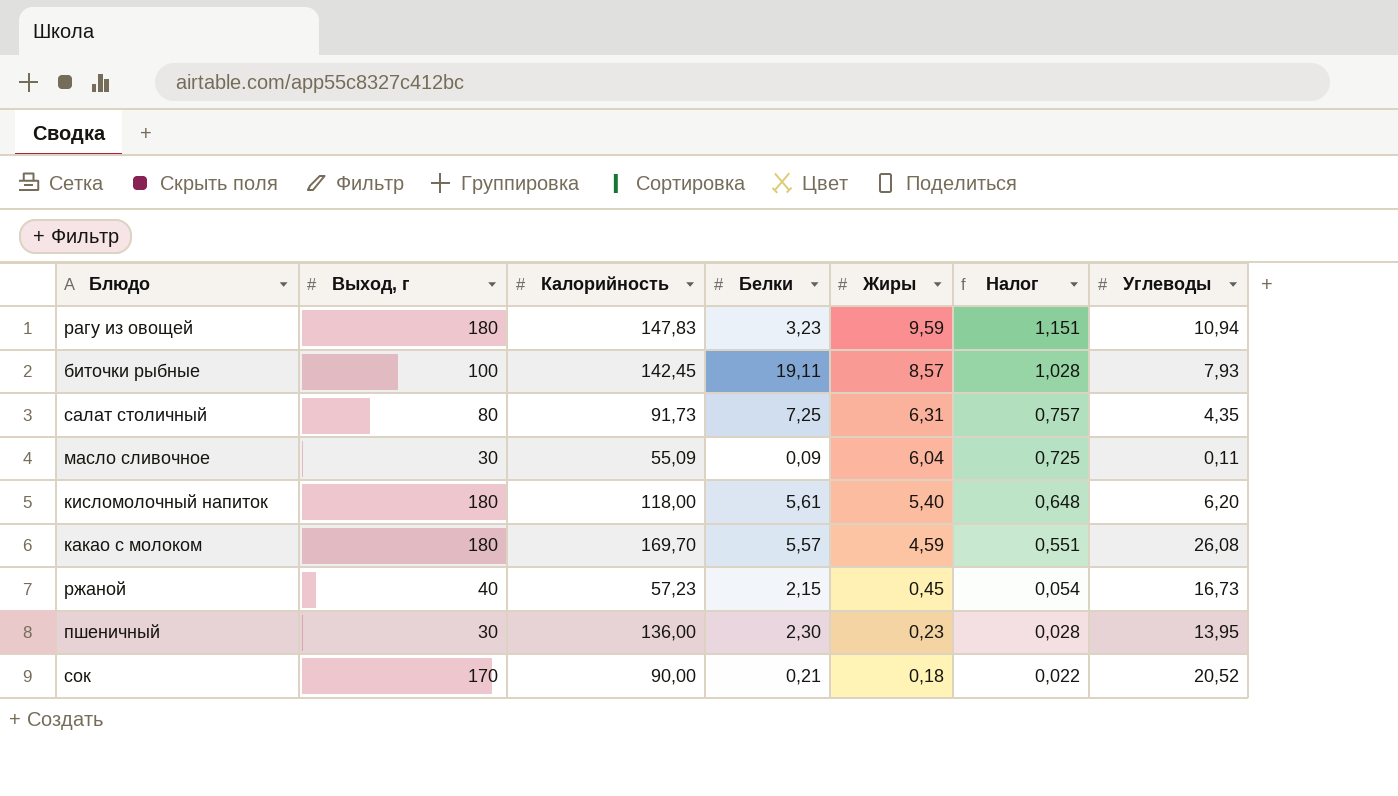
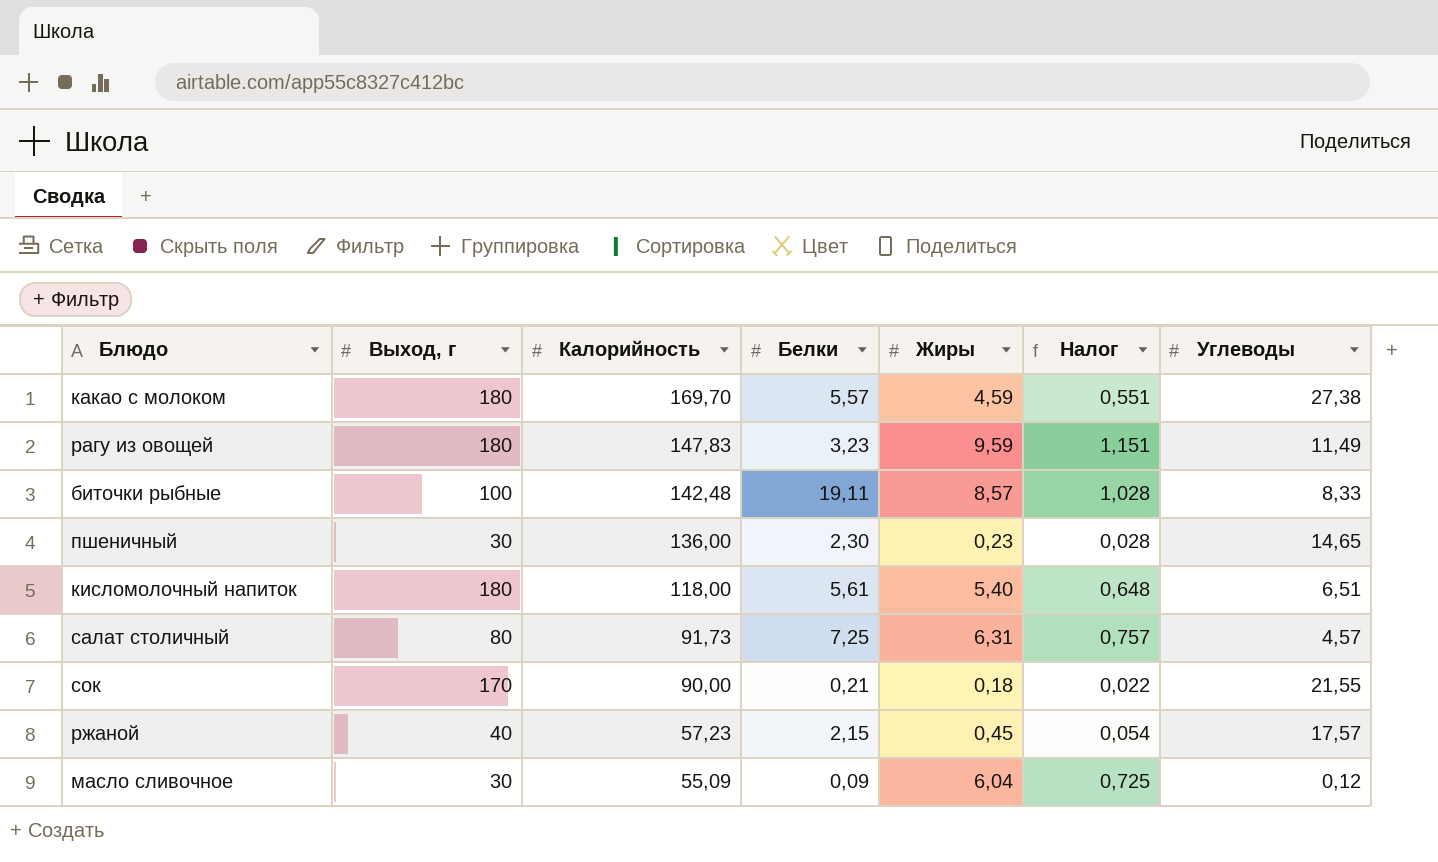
row order: Жиры descending -> Калорийность descending
какао с молоком | Углеводы: 26,08 -> 27,38
рагу из овощей | Углеводы: 10,94 -> 11,49
биточки рыбные | Калорийность: 142,45 -> 142,48
биточки рыбные | Углеводы: 7,93 -> 8,33
пшеничный | Углеводы: 13,95 -> 14,65
кисломолочный напиток | Углеводы: 6,20 -> 6,51
салат столичный | Углеводы: 4,35 -> 4,57
сок | Углеводы: 20,52 -> 21,55
ржаной | Углеводы: 16,73 -> 17,57
масло сливочное | Углеводы: 0,11 -> 0,12

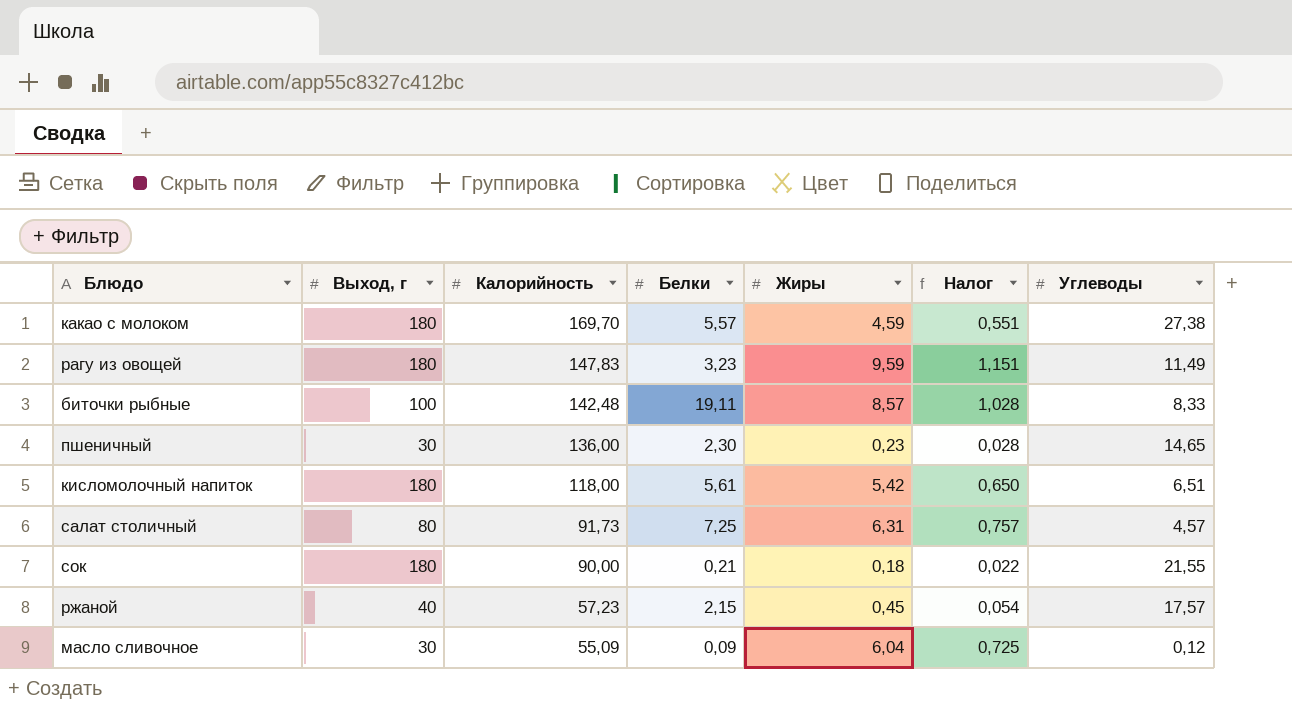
кисломолочный напиток | Жиры: 5,40 -> 5,42
кисломолочный напиток | Налог: 0,648 -> 0,650
сок | Выход, г: 170 -> 180

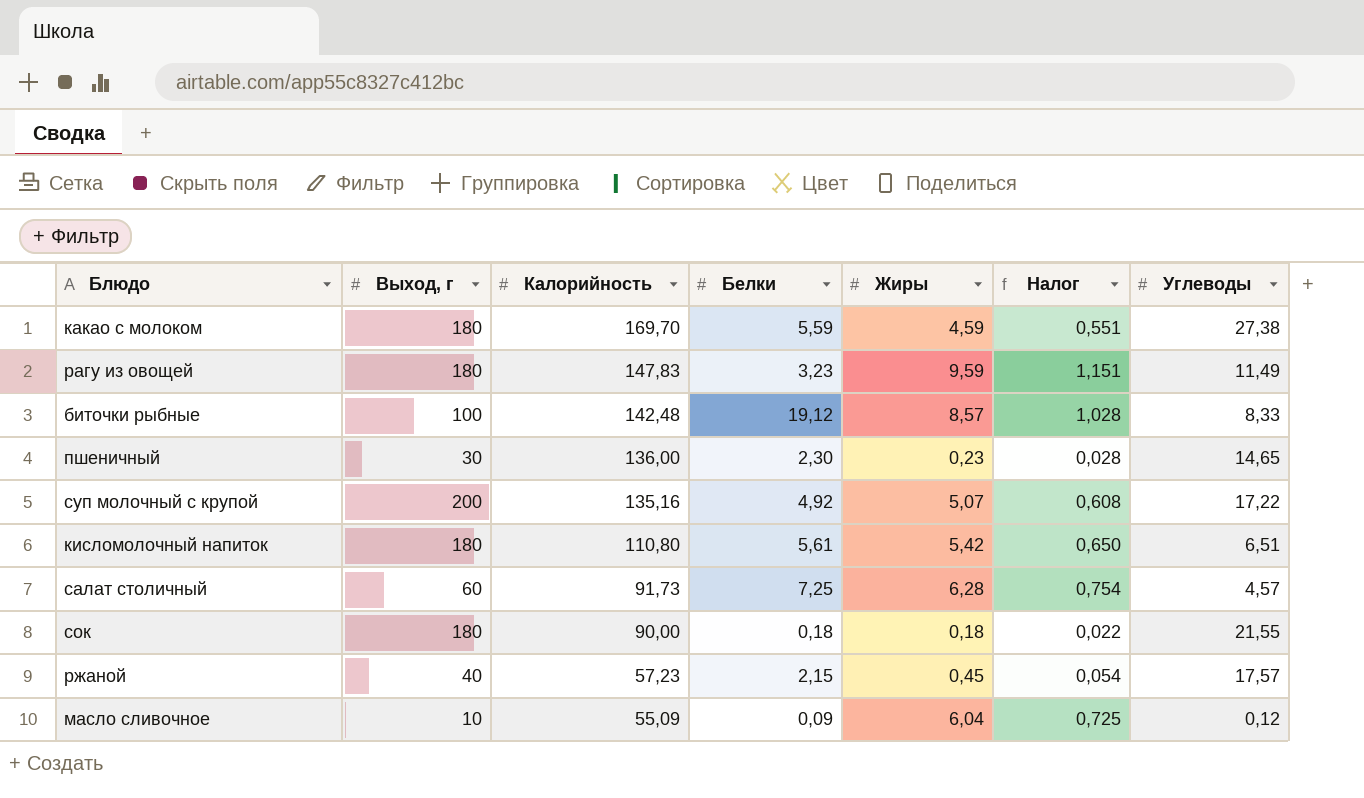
какао с молоком | Белки: 5,57 -> 5,59
биточки рыбные | Белки: 19,11 -> 19,12
row суп молочный с крупой: none -> 200 | 135,16 | 4,92 | 5,07 | 0,608 | 17,22
кисломолочный напиток | Калорийность: 118,00 -> 110,80
салат столичный | Выход, г: 80 -> 60
салат столичный | Жиры: 6,31 -> 6,28
салат столичный | Налог: 0,757 -> 0,754
сок | Белки: 0,21 -> 0,18
масло сливочное | Выход, г: 30 -> 10

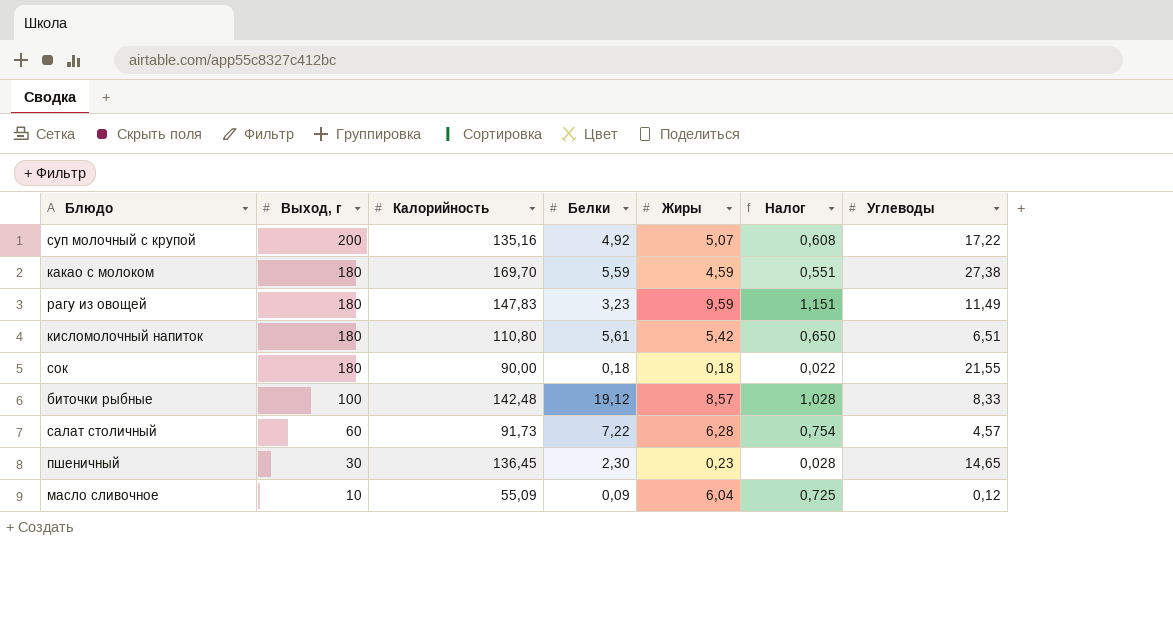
row order: Калорийность descending -> Выход, г descending
row ржаной: 40 | 57,23 | 2,15 | 0,45 | 0,054 | 17,57 -> none
салат столичный | Белки: 7,25 -> 7,22
пшеничный | Калорийность: 136,00 -> 136,45

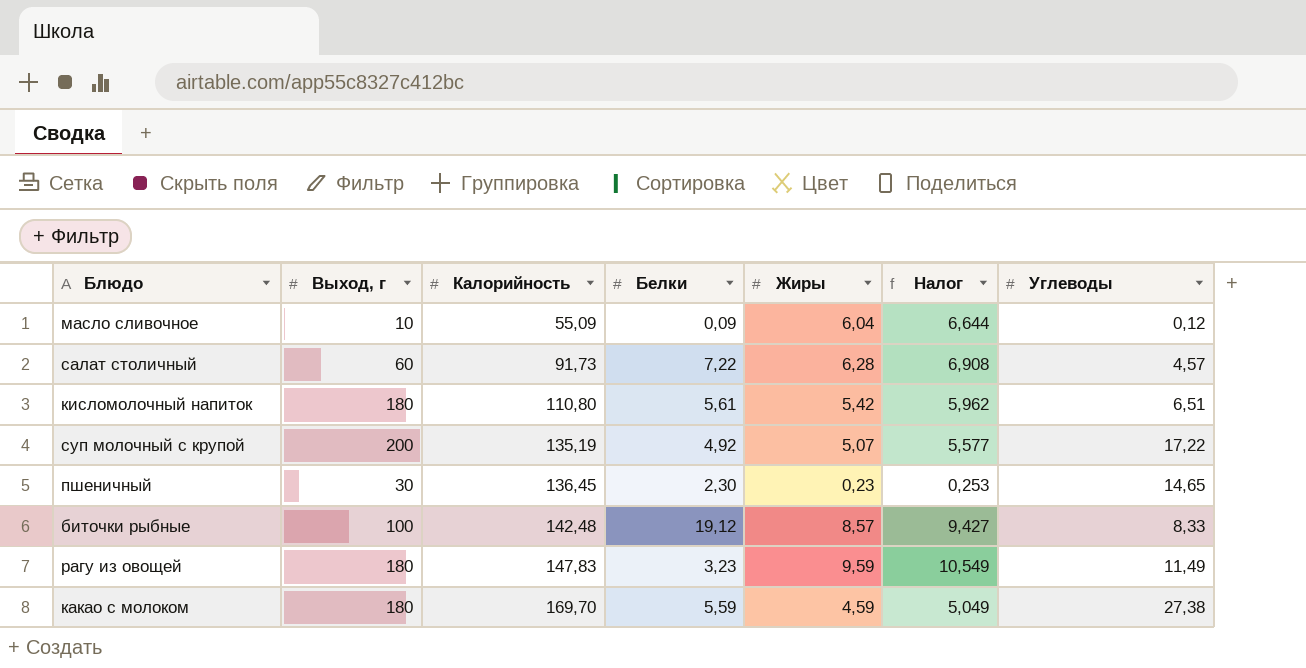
row order: Выход, г descending -> Калорийность ascending
column Налог | formula: [Жиры] * 0,12 -> [Жиры] * 1,1
row сок: 180 | 90,00 | 0,18 | 0,18 | 0,022 | 21,55 -> none
суп молочный с крупой | Калорийность: 135,16 -> 135,19

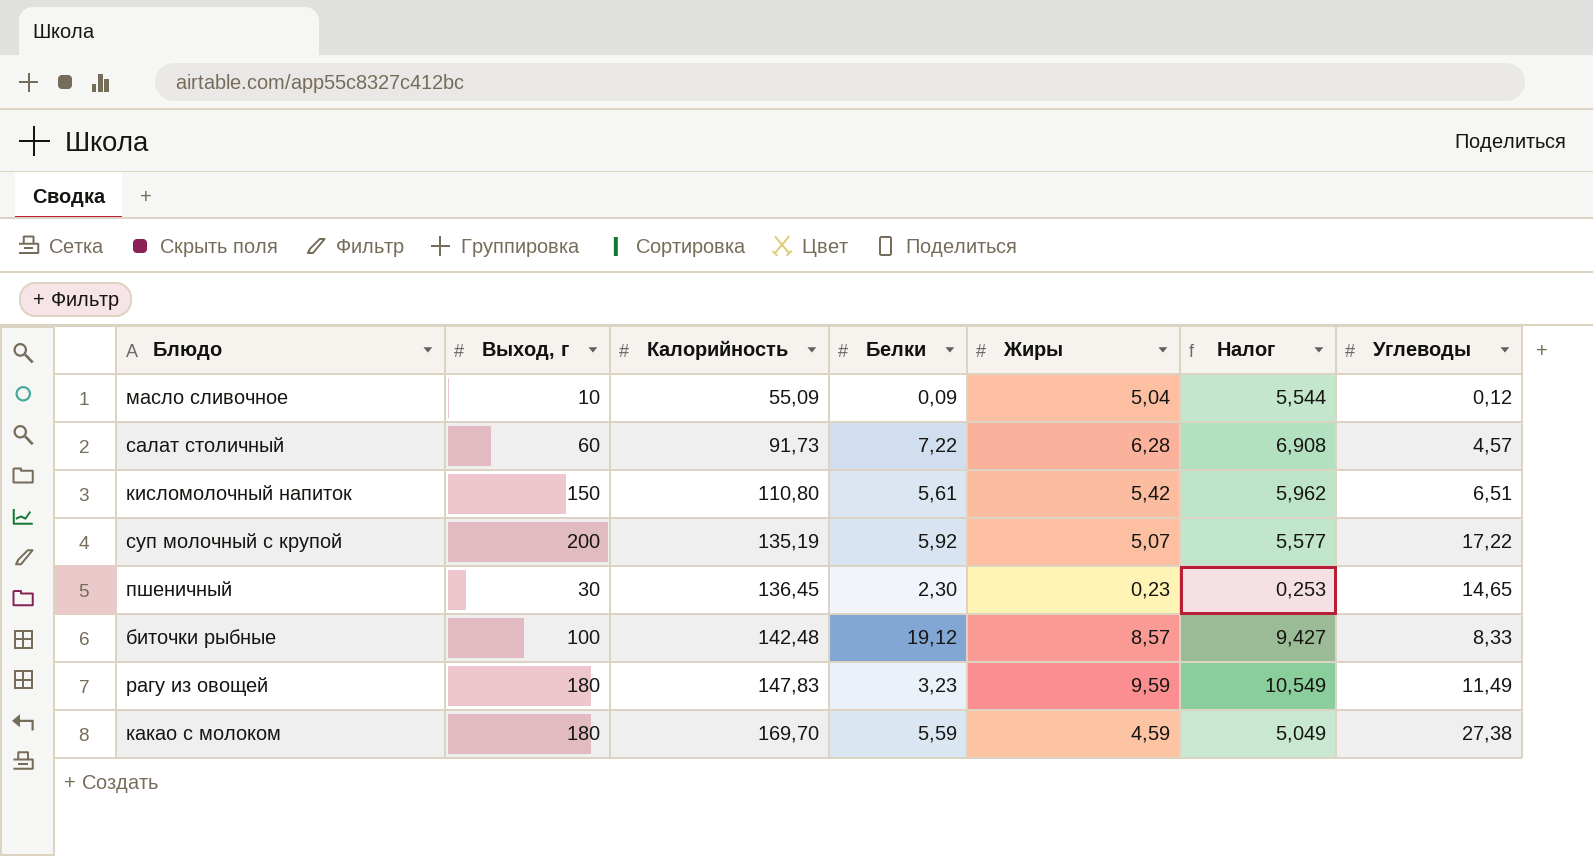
масло сливочное | Жиры: 6,04 -> 5,04
масло сливочное | Налог: 6,644 -> 5,544
кисломолочный напиток | Выход, г: 180 -> 150
суп молочный с крупой | Белки: 4,92 -> 5,92

